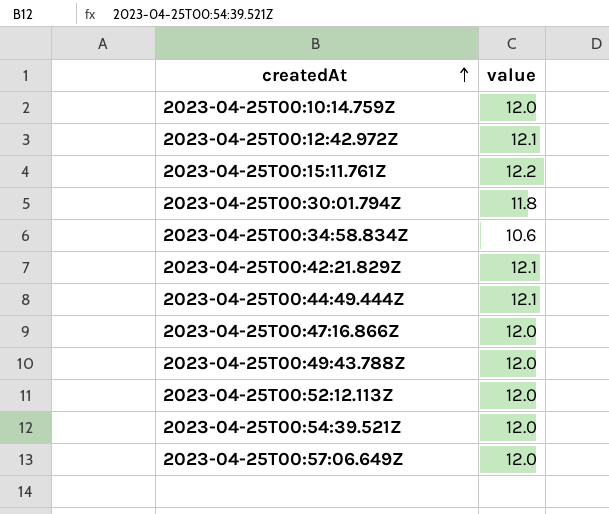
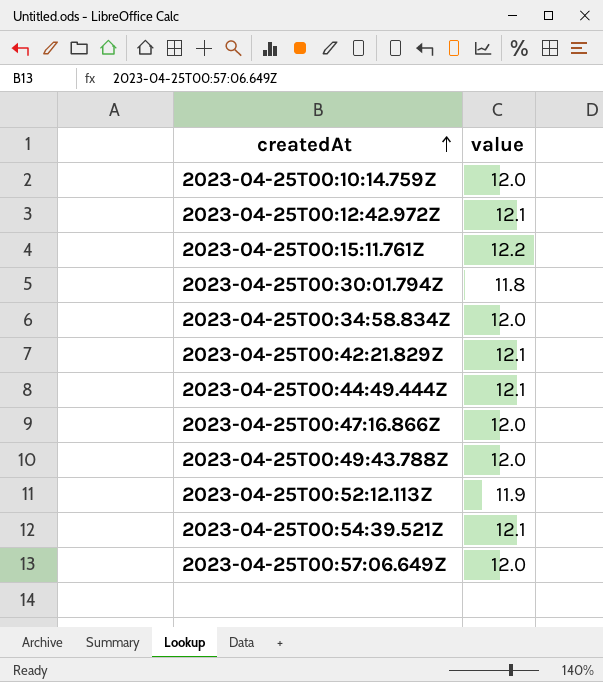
2023-04-25T00:34:58.834Z | value: 10.6 -> 12.0
2023-04-25T00:52:12.113Z | value: 12.0 -> 11.9
2023-04-25T00:54:39.521Z | value: 12.0 -> 12.1

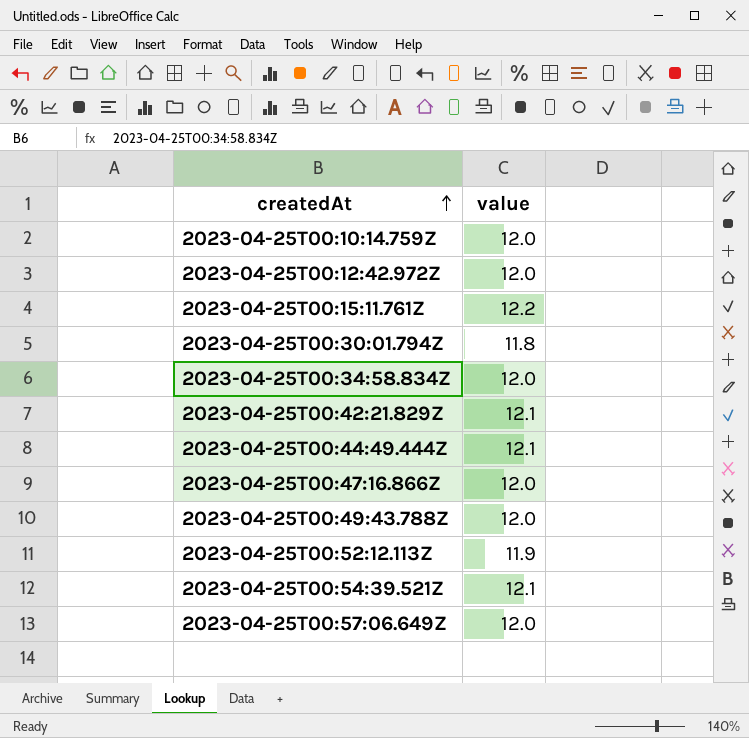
2023-04-25T00:12:42.972Z | value: 12.1 -> 12.0

